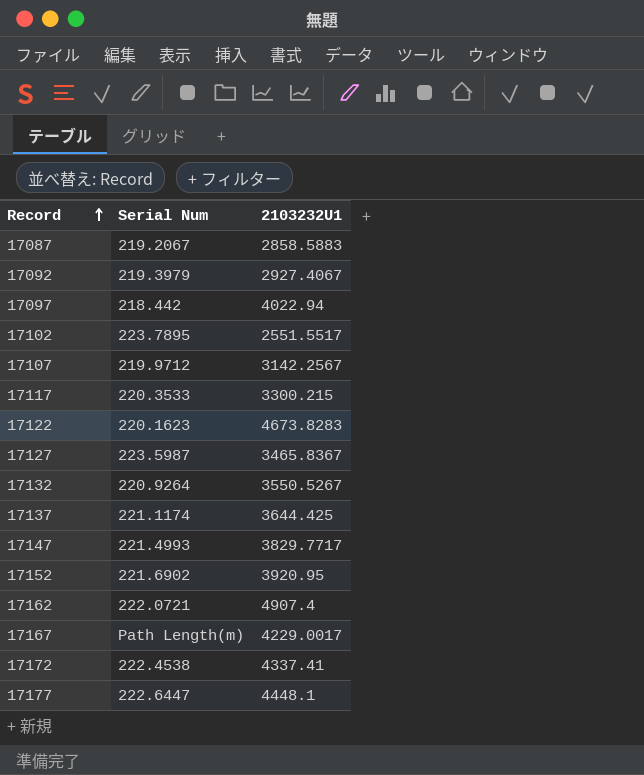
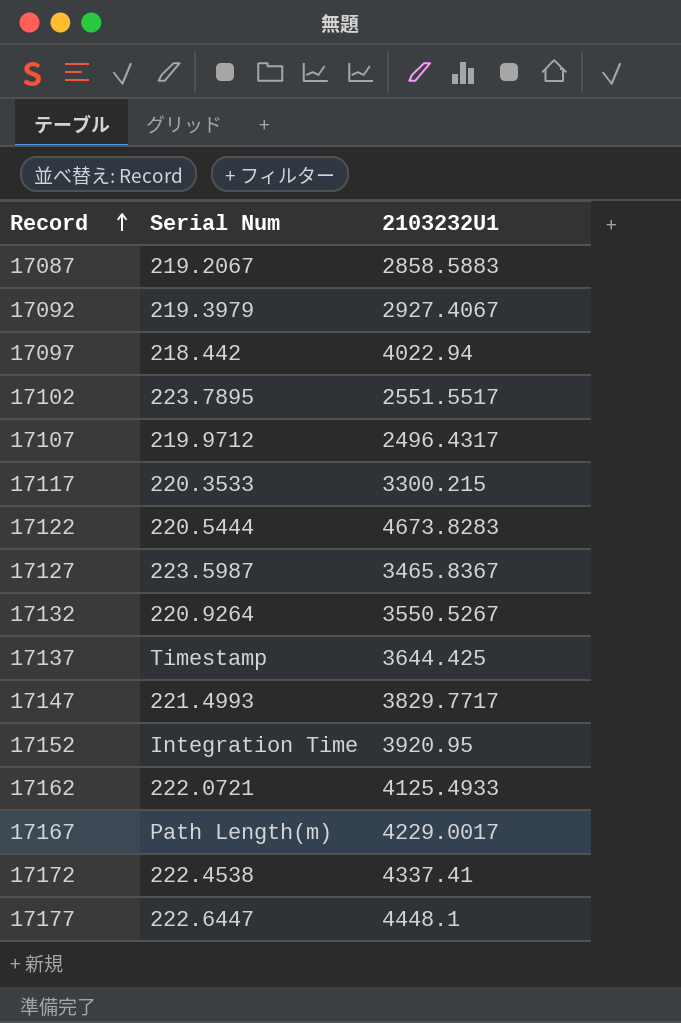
17107 | 2103232U1: 3142.2567 -> 2496.4317
17122 | Serial Num: 220.1623 -> 220.5444
17137 | Serial Num: 221.1174 -> Timestamp
17152 | Serial Num: 221.6902 -> Integration Time
17162 | 2103232U1: 4907.4 -> 4125.4933

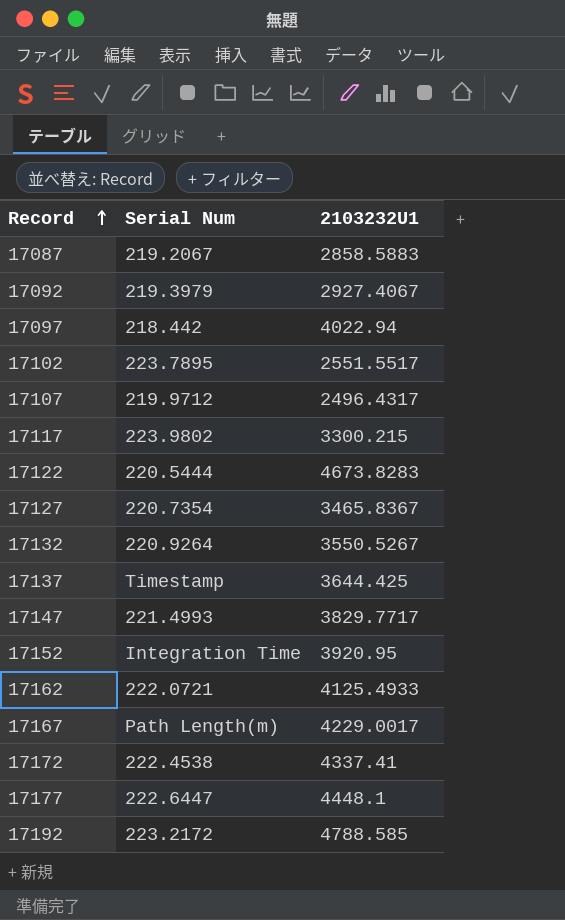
17117 | Serial Num: 220.3533 -> 223.9802
17127 | Serial Num: 223.5987 -> 220.7354
row 17192: none -> 223.2172 | 4788.585

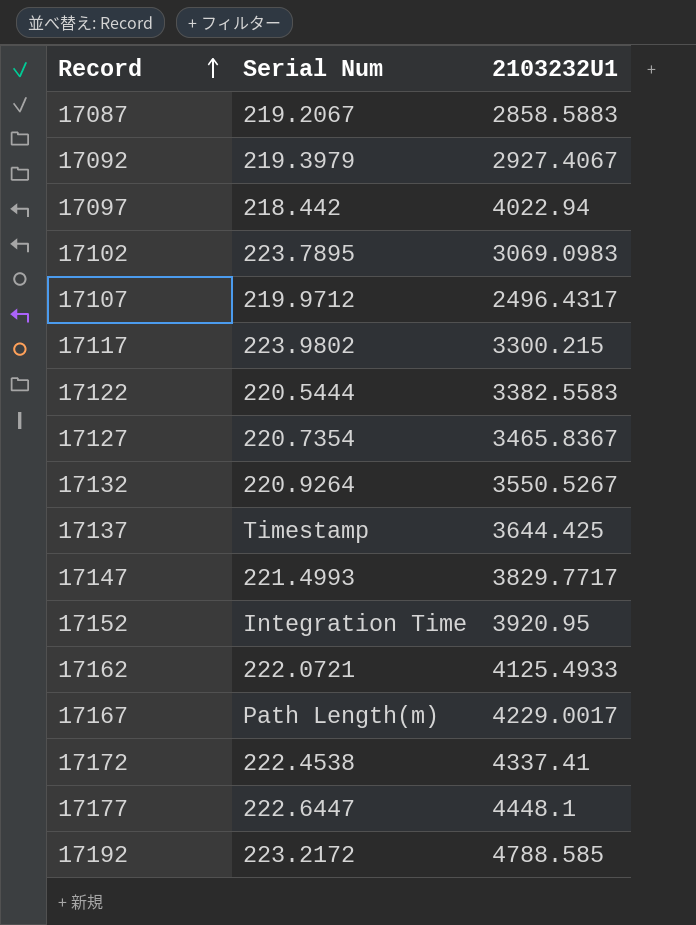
17102 | 2103232U1: 2551.5517 -> 3069.0983
17122 | 2103232U1: 4673.8283 -> 3382.5583

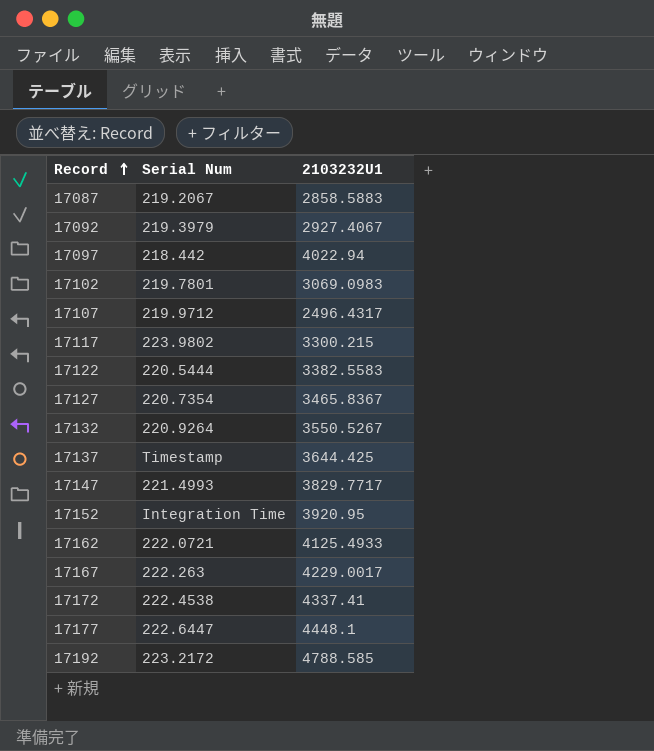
17102 | Serial Num: 223.7895 -> 219.7801
17167 | Serial Num: Path Length(m) -> 222.263

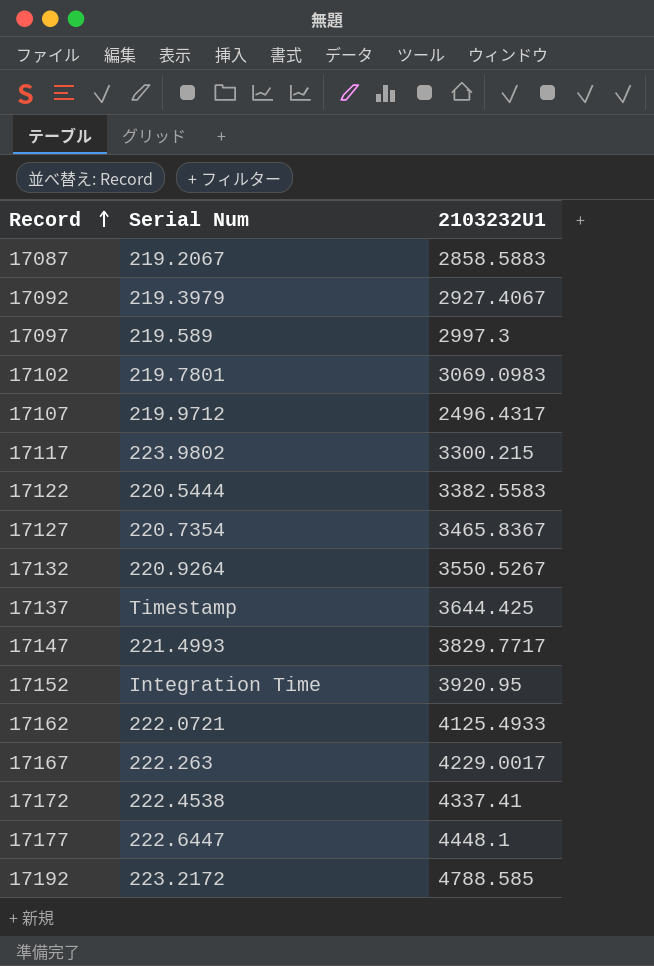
17097 | Serial Num: 218.442 -> 219.589
17097 | 2103232U1: 4022.94 -> 2997.3

